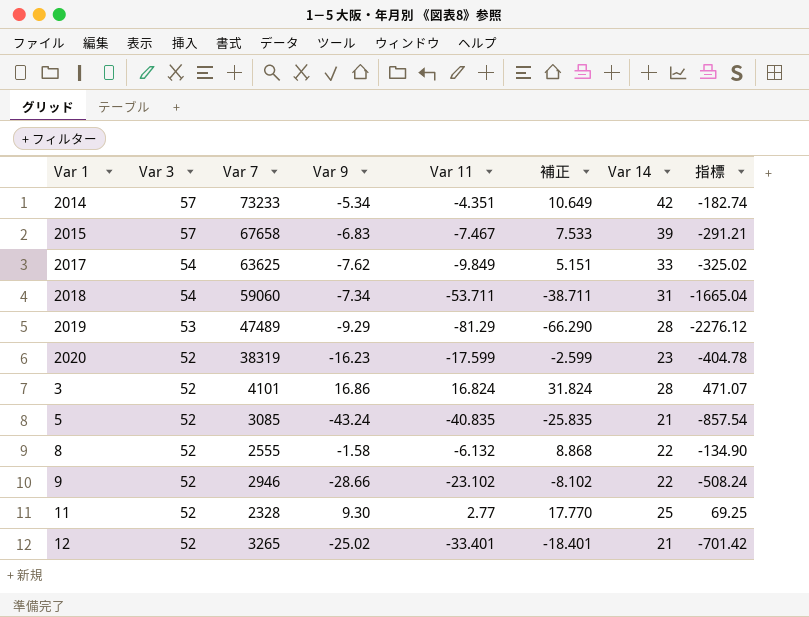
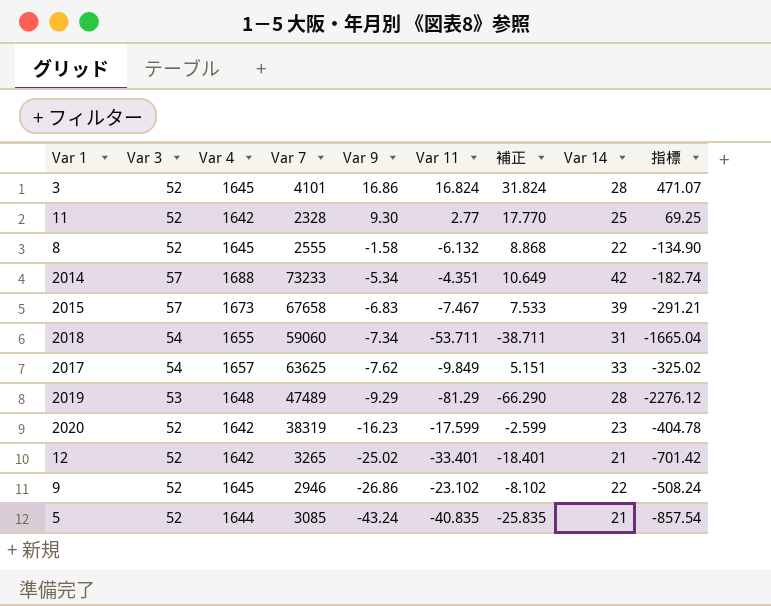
row order: Var 3 descending -> Var 9 descending
column Var 4 | position: none -> 3
9 | Var 9: -28.66 -> -26.86

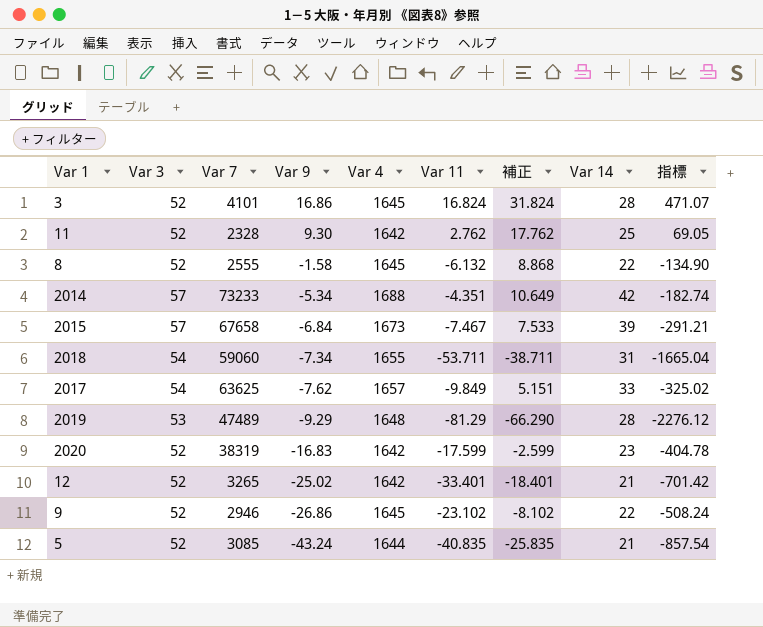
column Var 4 | position: 3 -> 5
11 | Var 11: 2.77 -> 2.762
11 | 補正: 17.770 -> 17.762
11 | 指標: 69.25 -> 69.05
2015 | Var 9: -6.83 -> -6.84
2020 | Var 9: -16.23 -> -16.83

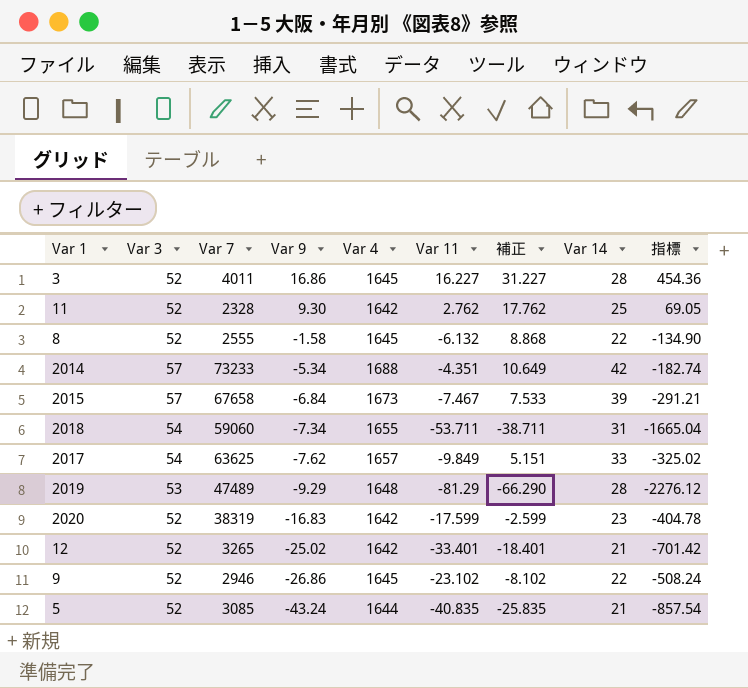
3 | Var 7: 4101 -> 4011
3 | Var 11: 16.824 -> 16.227
3 | 補正: 31.824 -> 31.227
3 | 指標: 471.07 -> 454.36

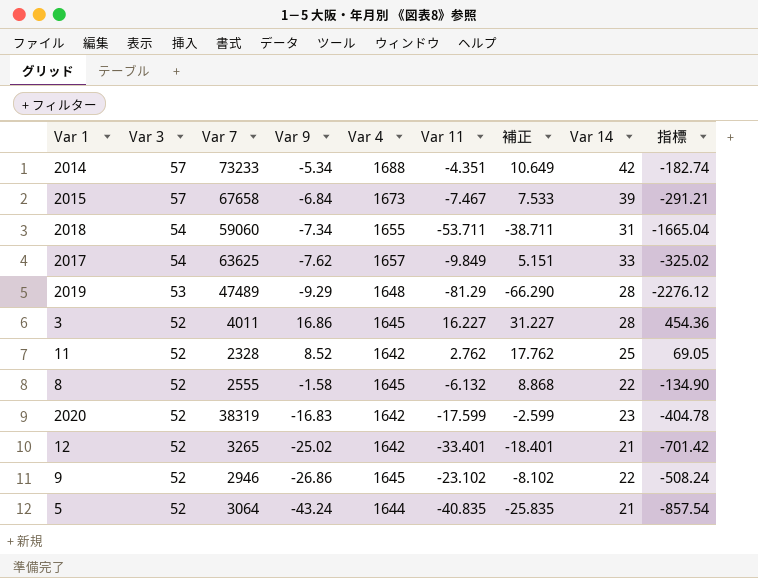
row order: Var 9 descending -> Var 3 descending
11 | Var 9: 9.30 -> 8.52
5 | Var 7: 3085 -> 3064

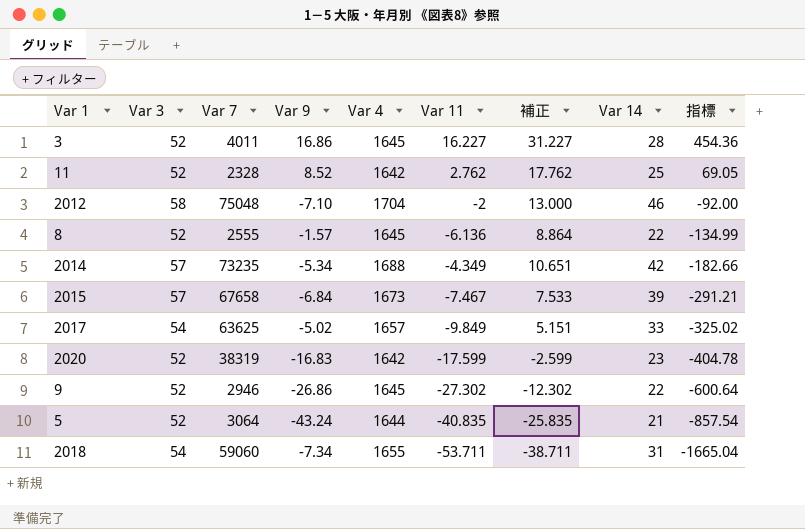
row order: Var 3 descending -> 指標 descending
row 2019: 53 | 47489 | -9.29 | 1648 | -81.29 | -66.290 | 28 | -2276.12 -> none
row 12: 52 | 3265 | -25.02 | 1642 | -33.401 | -18.401 | 21 | -701.42 -> none
row 2012: none -> 58 | 75048 | -7.10 | 1704 | -2 | 13.000 | 46 | -92.00
8 | Var 9: -1.58 -> -1.57
8 | Var 11: -6.132 -> -6.136
8 | 補正: 8.868 -> 8.864
8 | 指標: -134.90 -> -134.99
2014 | Var 7: 73233 -> 73235
2014 | Var 11: -4.351 -> -4.349
2014 | 補正: 10.649 -> 10.651
2014 | 指標: -182.74 -> -182.66
2017 | Var 9: -7.62 -> -5.02
9 | Var 11: -23.102 -> -27.302
9 | 補正: -8.102 -> -12.302
9 | 指標: -508.24 -> -600.64

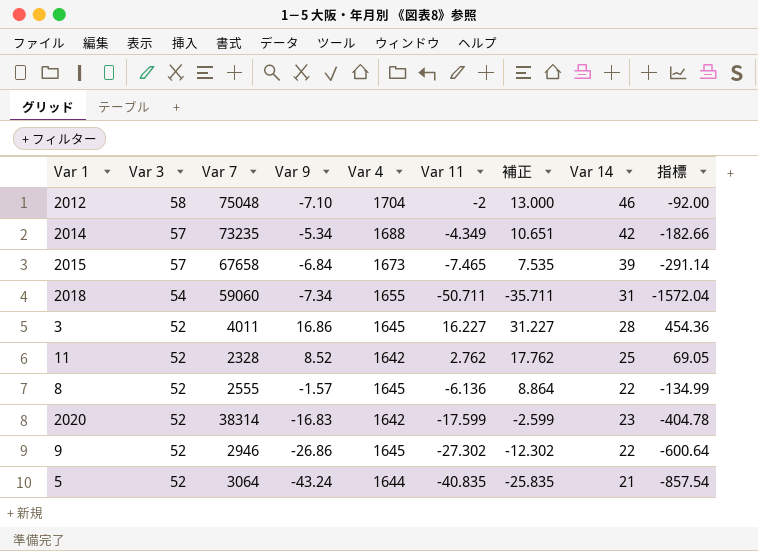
row order: 指標 descending -> Var 3 descending
row 2017: 54 | 63625 | -5.02 | 1657 | -9.849 | 5.151 | 33 | -325.02 -> none
2015 | Var 11: -7.467 -> -7.465
2015 | 補正: 7.533 -> 7.535
2015 | 指標: -291.21 -> -291.14
2018 | Var 11: -53.711 -> -50.711
2018 | 補正: -38.711 -> -35.711
2018 | 指標: -1665.04 -> -1572.04
2020 | Var 7: 38319 -> 38314

